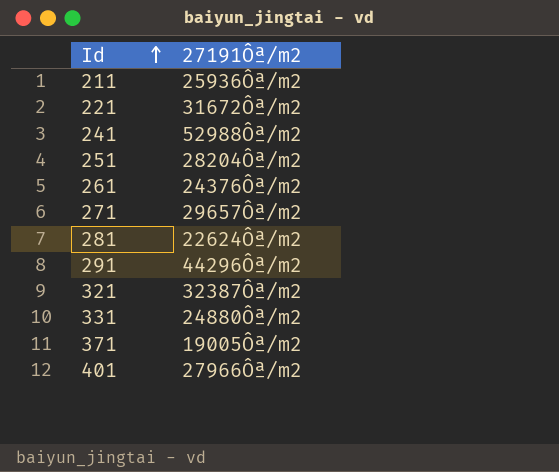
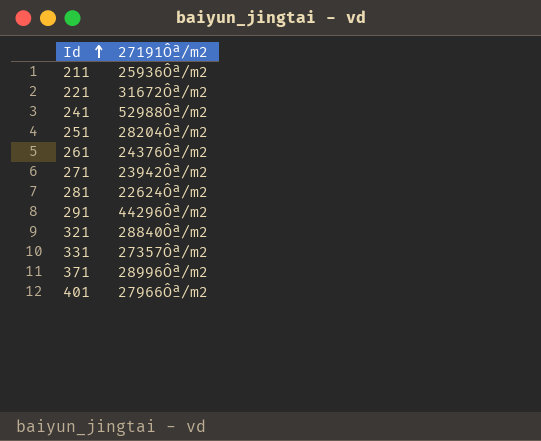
271 | 27191Ôª/m2: 29657Ôª/m2 -> 23942Ôª/m2
321 | 27191Ôª/m2: 32387Ôª/m2 -> 28840Ôª/m2
331 | 27191Ôª/m2: 24880Ôª/m2 -> 27357Ôª/m2
371 | 27191Ôª/m2: 19005Ôª/m2 -> 28996Ôª/m2

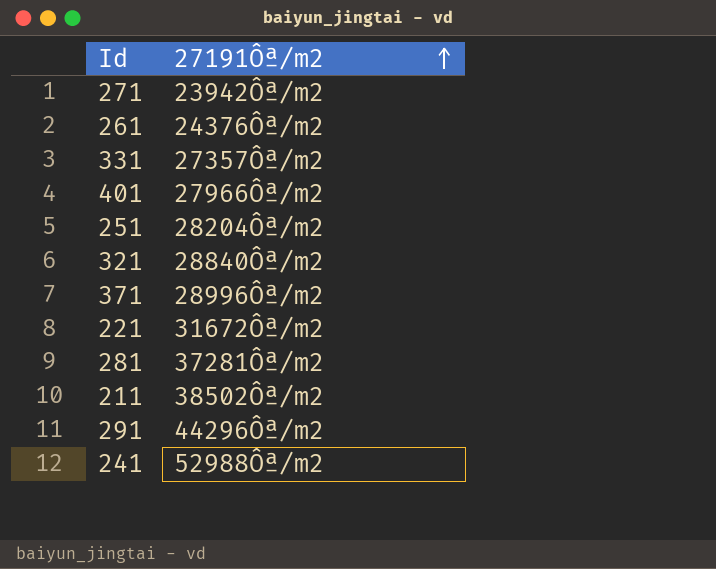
row order: Id ascending -> 27191Ôª/m2 ascending
281 | 27191Ôª/m2: 22624Ôª/m2 -> 37281Ôª/m2
211 | 27191Ôª/m2: 25936Ôª/m2 -> 38502Ôª/m2

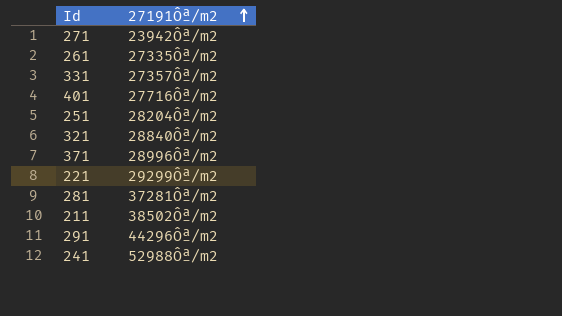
261 | 27191Ôª/m2: 24376Ôª/m2 -> 27335Ôª/m2
401 | 27191Ôª/m2: 27966Ôª/m2 -> 27716Ôª/m2
221 | 27191Ôª/m2: 31672Ôª/m2 -> 29299Ôª/m2

